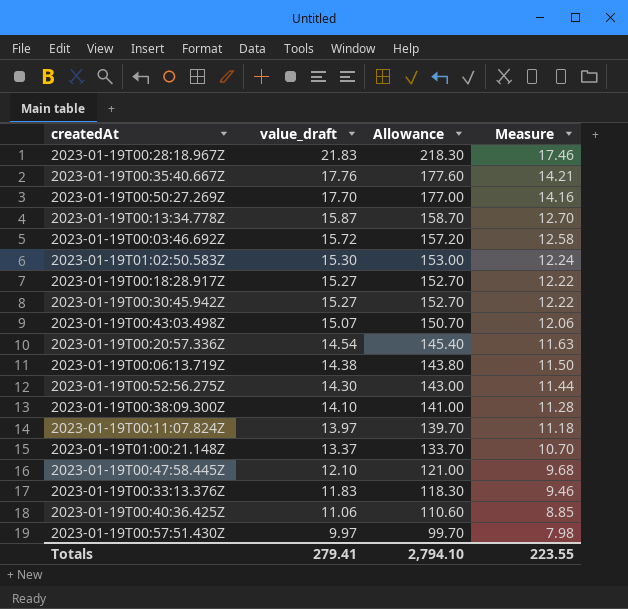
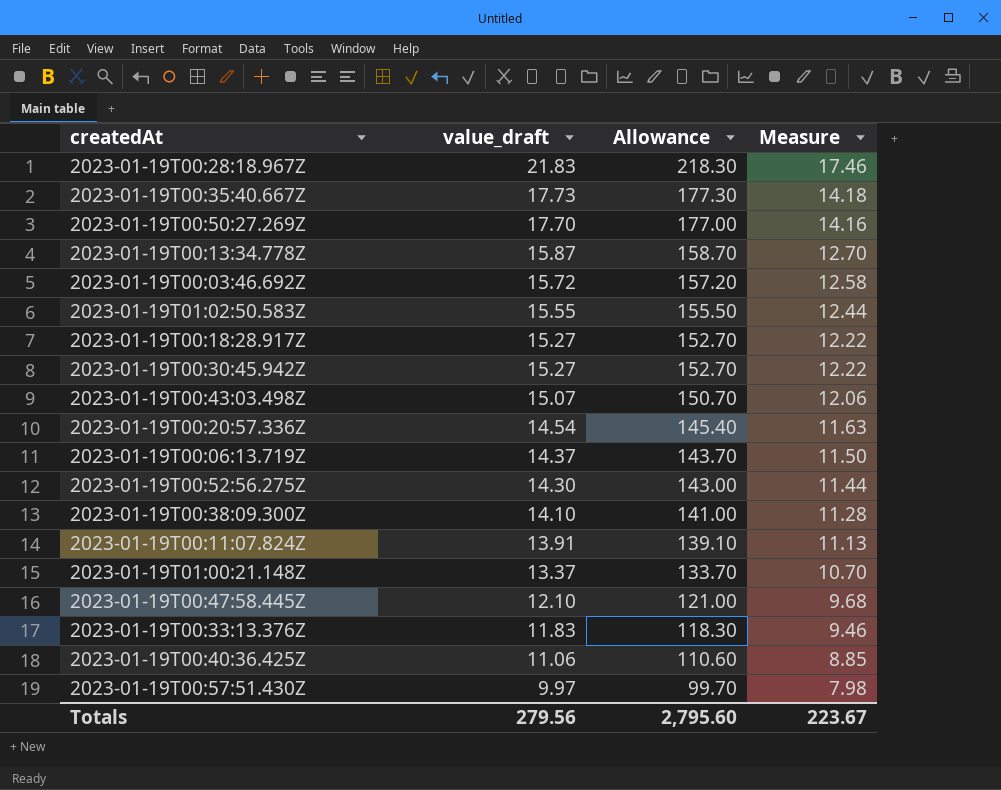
2023-01-19T00:35:40.667Z | value_draft: 17.76 -> 17.73
2023-01-19T00:35:40.667Z | Allowance: 177.60 -> 177.30
2023-01-19T00:35:40.667Z | Measure: 14.21 -> 14.18
2023-01-19T01:02:50.583Z | value_draft: 15.30 -> 15.55
2023-01-19T01:02:50.583Z | Allowance: 153.00 -> 155.50
2023-01-19T01:02:50.583Z | Measure: 12.24 -> 12.44
2023-01-19T00:06:13.719Z | value_draft: 14.38 -> 14.37
2023-01-19T00:06:13.719Z | Allowance: 143.80 -> 143.70
2023-01-19T00:11:07.824Z | value_draft: 13.97 -> 13.91
2023-01-19T00:11:07.824Z | Allowance: 139.70 -> 139.10
2023-01-19T00:11:07.824Z | Measure: 11.18 -> 11.13
Totals | value_draft: 279.41 -> 279.56
Totals | Allowance: 2,794.10 -> 2,795.60
Totals | Measure: 223.55 -> 223.67

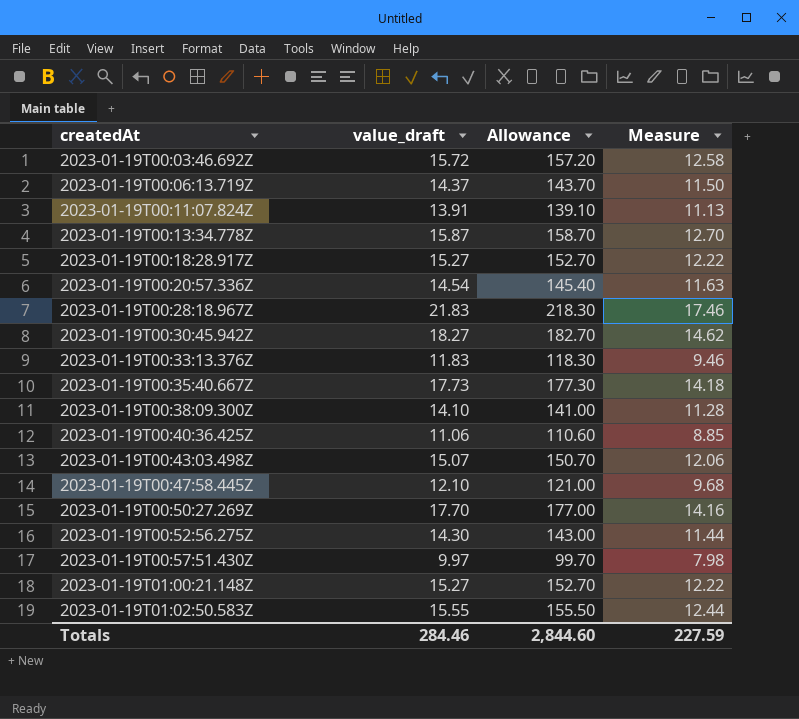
row order: value_draft descending -> createdAt ascending
2023-01-19T00:30:45.942Z | value_draft: 15.27 -> 18.27
2023-01-19T00:30:45.942Z | Allowance: 152.70 -> 182.70
2023-01-19T00:30:45.942Z | Measure: 12.22 -> 14.62
2023-01-19T01:00:21.148Z | value_draft: 13.37 -> 15.27
2023-01-19T01:00:21.148Z | Allowance: 133.70 -> 152.70
2023-01-19T01:00:21.148Z | Measure: 10.70 -> 12.22
Totals | value_draft: 279.56 -> 284.46
Totals | Allowance: 2,795.60 -> 2,844.60
Totals | Measure: 223.67 -> 227.59

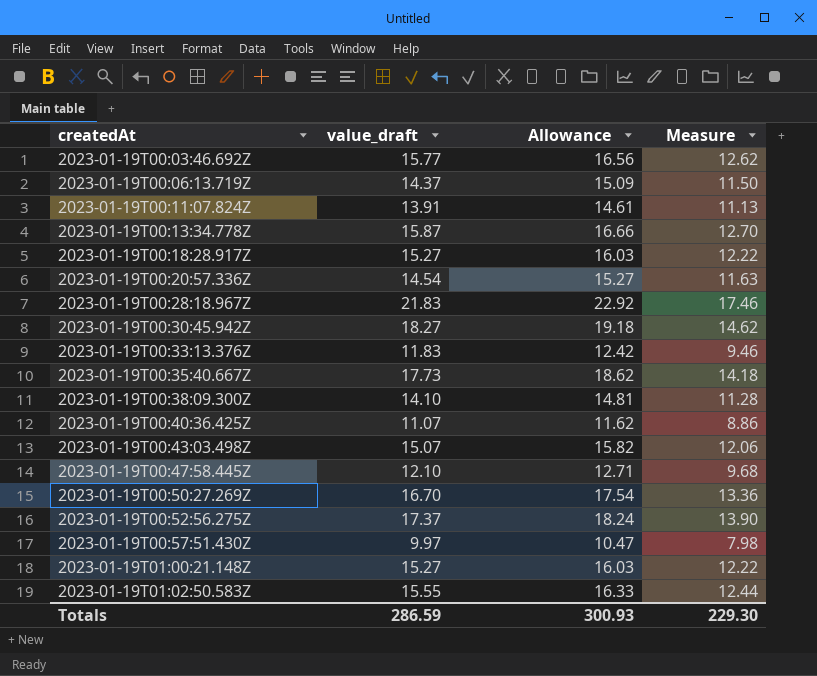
column Allowance | formula: [value_draft] * 10 -> [value_draft] * 1.05
2023-01-19T00:03:46.692Z | value_draft: 15.72 -> 15.77
2023-01-19T00:03:46.692Z | Measure: 12.58 -> 12.62
2023-01-19T00:40:36.425Z | value_draft: 11.06 -> 11.07
2023-01-19T00:40:36.425Z | Measure: 8.85 -> 8.86
2023-01-19T00:50:27.269Z | value_draft: 17.70 -> 16.70
2023-01-19T00:50:27.269Z | Measure: 14.16 -> 13.36
2023-01-19T00:52:56.275Z | value_draft: 14.30 -> 17.37
2023-01-19T00:52:56.275Z | Measure: 11.44 -> 13.90
Totals | value_draft: 284.46 -> 286.59
Totals | Allowance: 2,844.60 -> 300.93
Totals | Measure: 227.59 -> 229.30

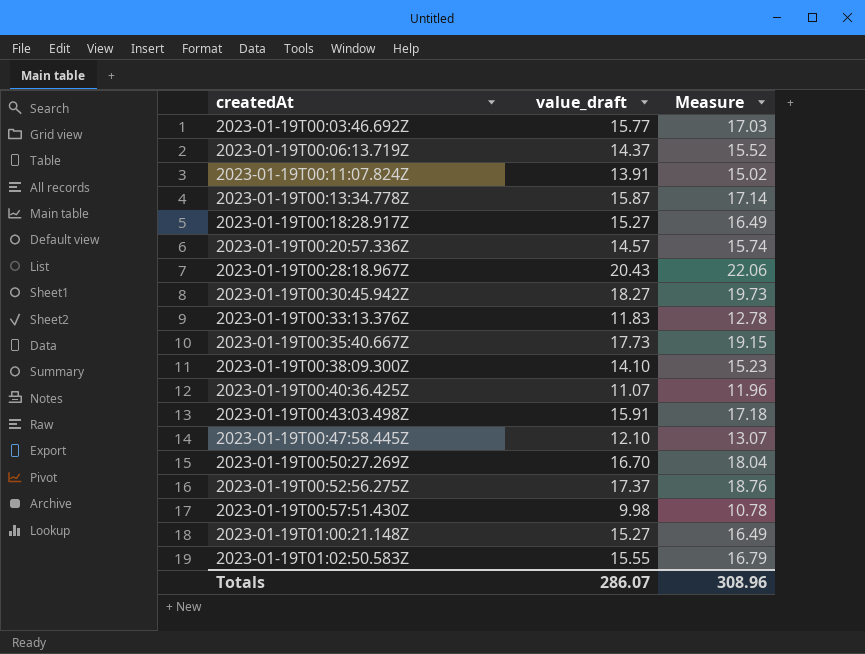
column Allowance | formula: [value_draft] * 1.05 -> none
column Measure | formula: [value_draft] * 0.8 -> [value_draft] * 1.08
2023-01-19T00:20:57.336Z | value_draft: 14.54 -> 14.57
2023-01-19T00:28:18.967Z | value_draft: 21.83 -> 20.43
2023-01-19T00:43:03.498Z | value_draft: 15.07 -> 15.91
2023-01-19T00:57:51.430Z | value_draft: 9.97 -> 9.98
Totals | value_draft: 286.59 -> 286.07
Totals | Measure: 229.30 -> 308.96

